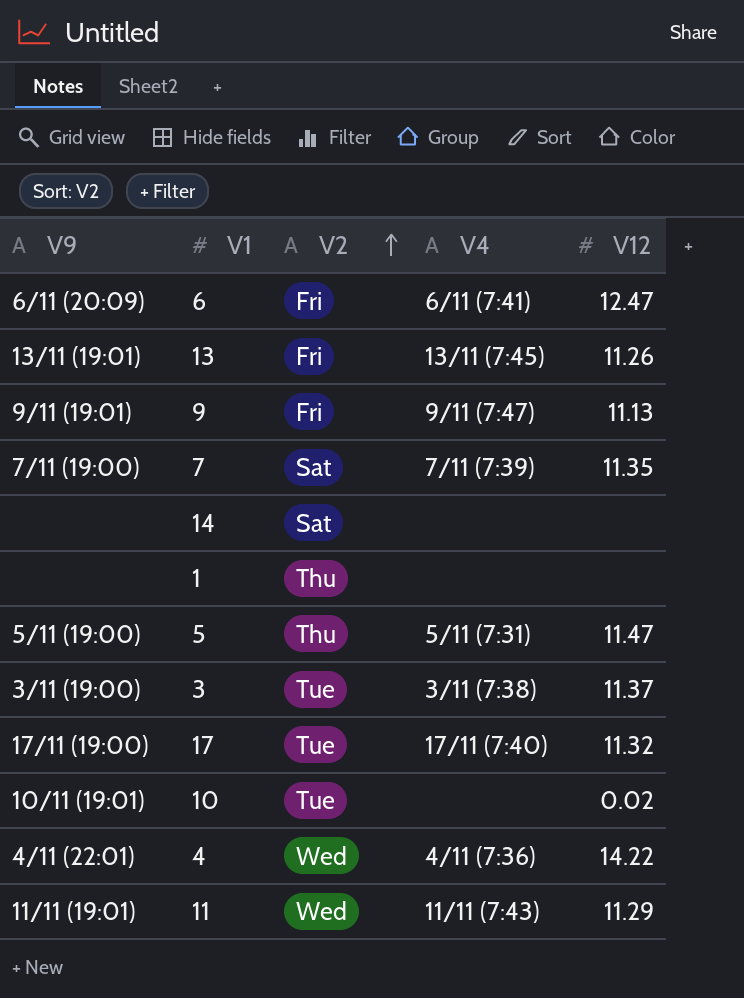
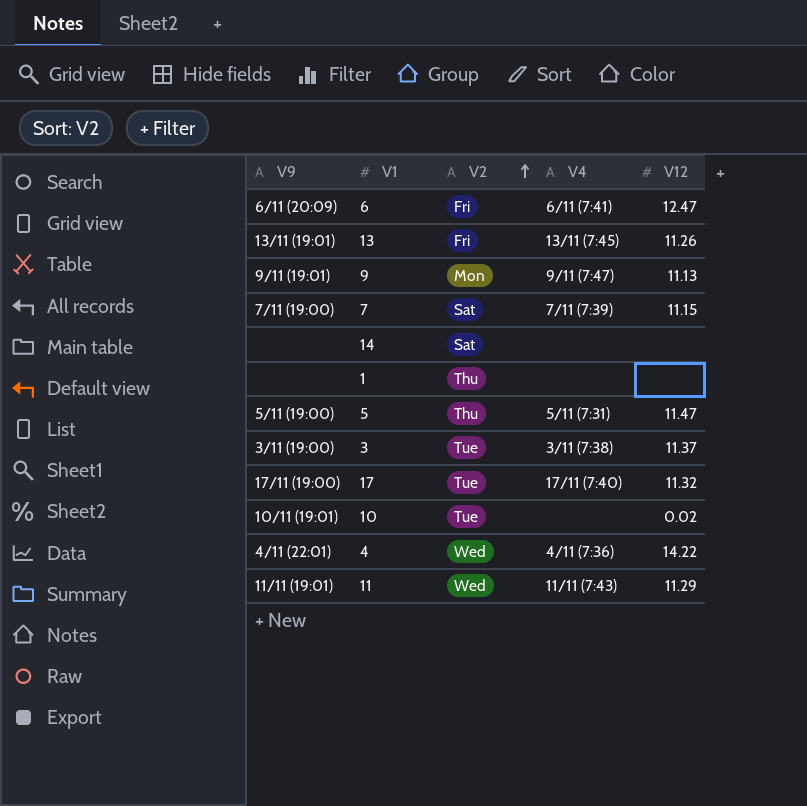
9 | V2: Fri -> Mon
7 | V12: 11.35 -> 11.15

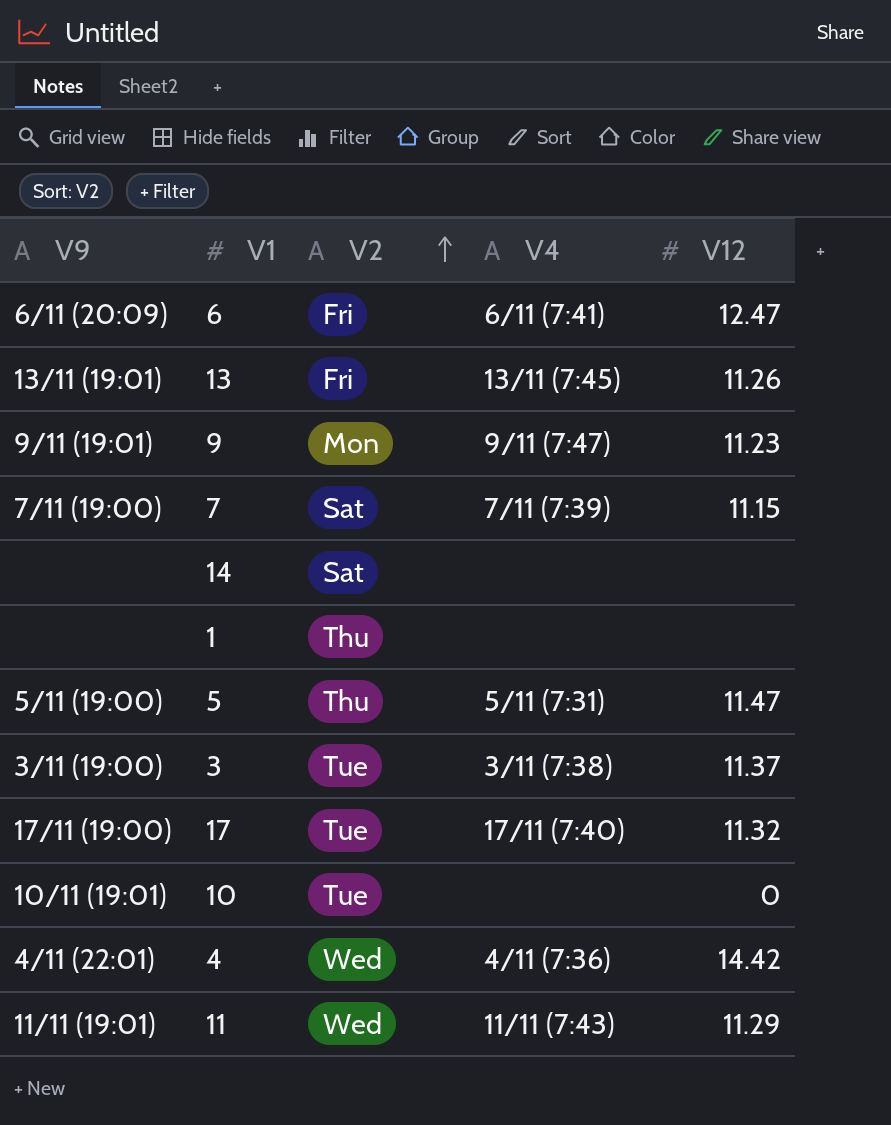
9 | V12: 11.13 -> 11.23
10 | V12: 0.02 -> 0
4 | V12: 14.22 -> 14.42

